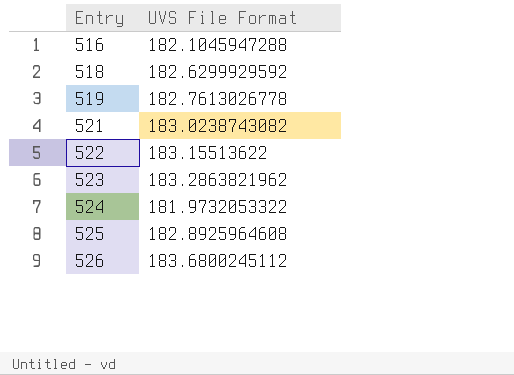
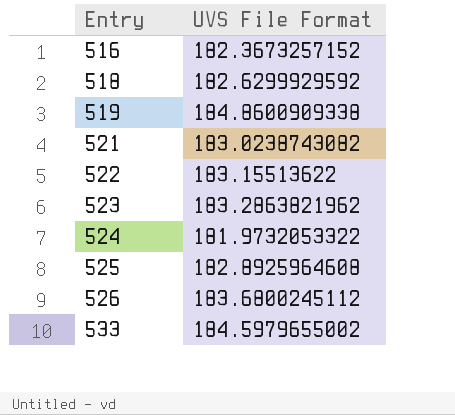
516 | UVS File Format: 182.1045947288 -> 182.3673257152
519 | UVS File Format: 182.7613026778 -> 184.8600909338
row 533: none -> 184.5979655002

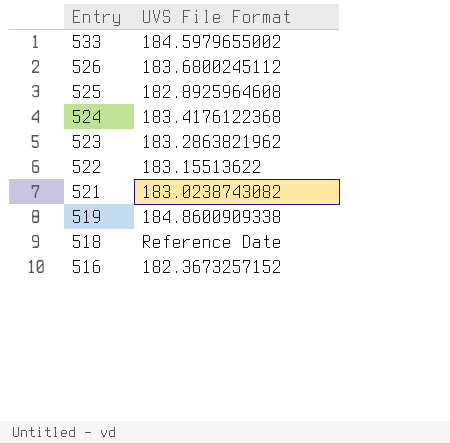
row order: Entry ascending -> Entry descending
524 | UVS File Format: 181.9732053322 -> 183.4176122368
518 | UVS File Format: 182.6299929592 -> Reference Date

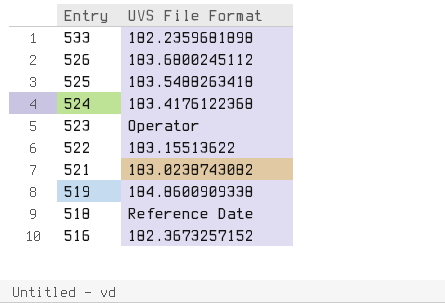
533 | UVS File Format: 184.5979655002 -> 182.2359681898
525 | UVS File Format: 182.8925964608 -> 183.5488263418
523 | UVS File Format: 183.2863821962 -> Operator

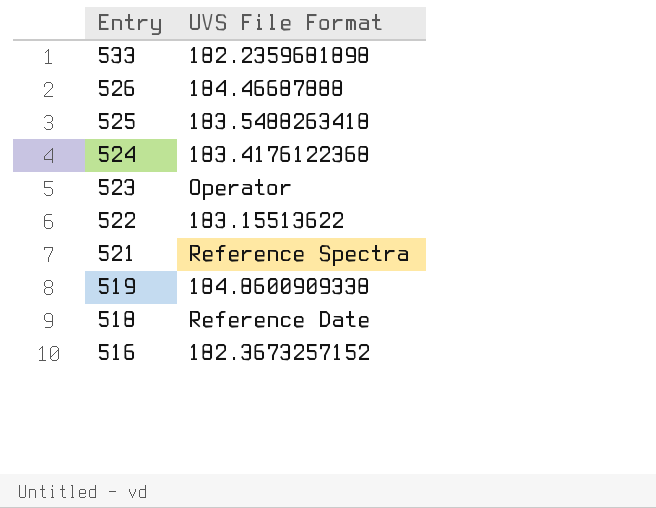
526 | UVS File Format: 183.6800245112 -> 184.46687888
521 | UVS File Format: 183.0238743082 -> Reference Spectra

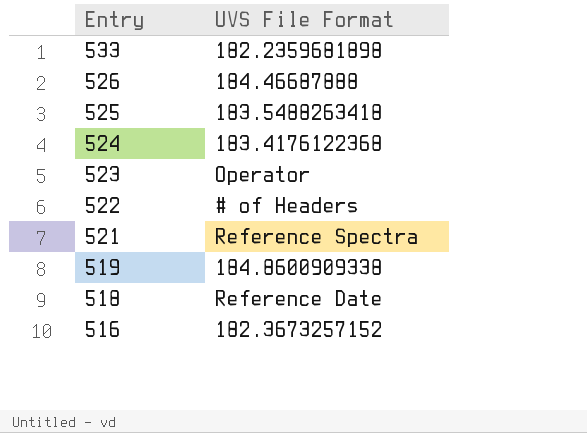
522 | UVS File Format: 183.15513622 -> # of Headers

